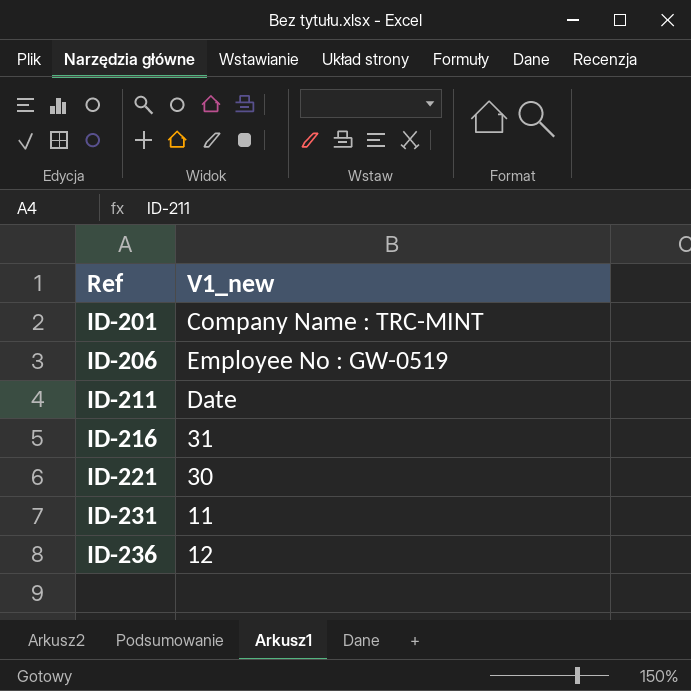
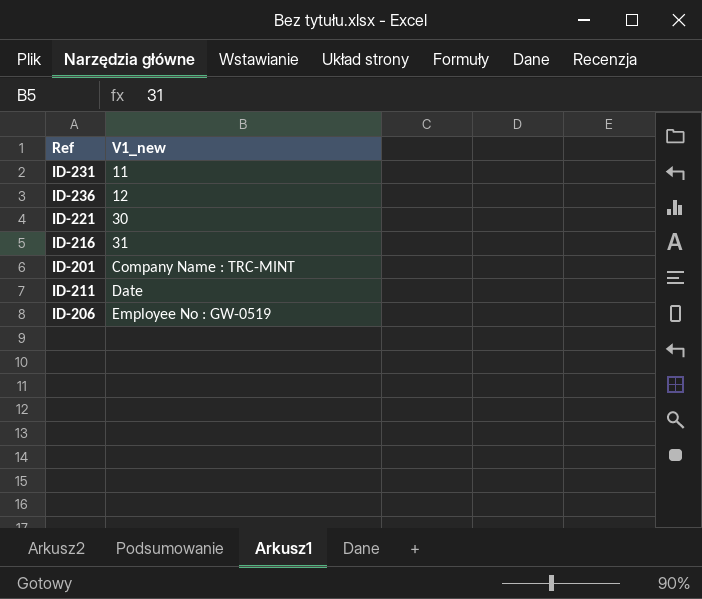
row order: Ref ascending -> V1_new ascending

